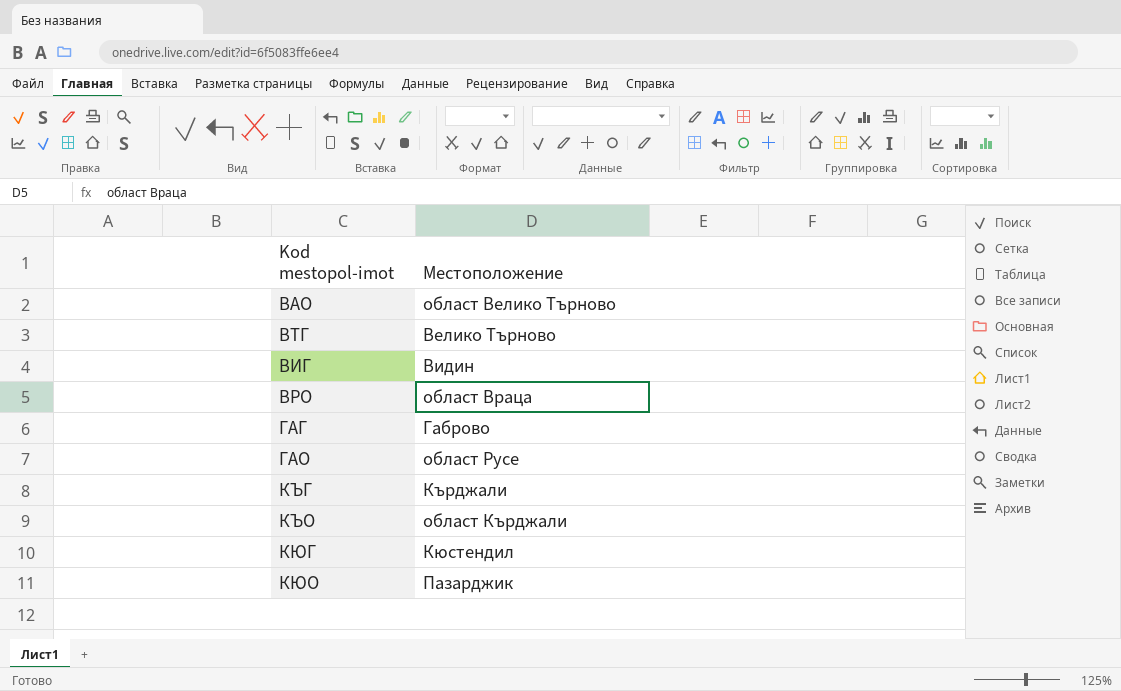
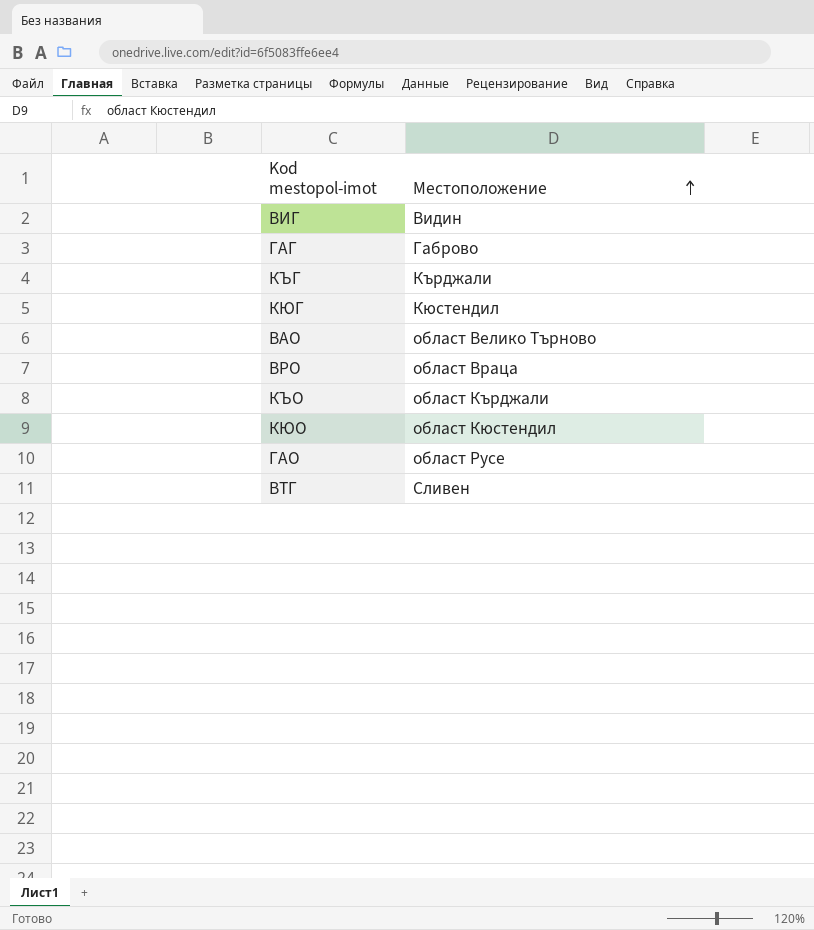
row order: none -> Местоположение ascending
КЮО | Местоположение: Пазарджик -> област Кюстендил
ВТГ | Местоположение: Велико Търново -> Сливен

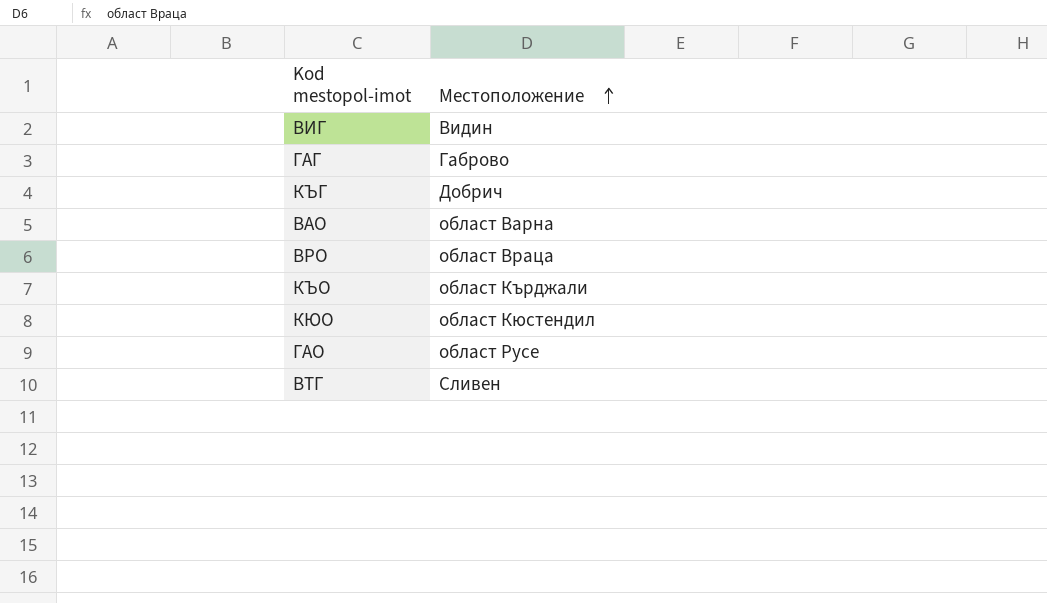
row КЮГ: Кюстендил -> none
КЪГ | Местоположение: Кърджали -> Добрич
ВАО | Местоположение: област Велико Търново -> област Варна

